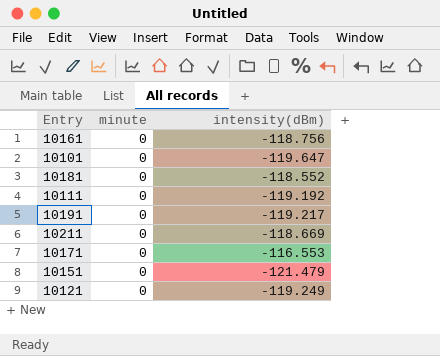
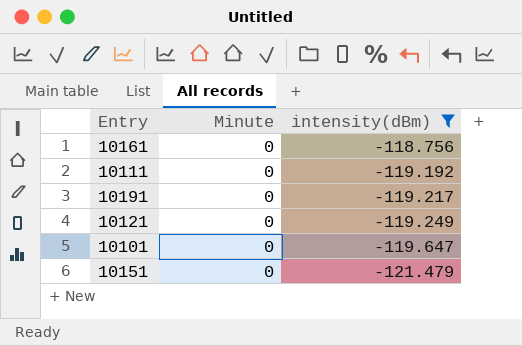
filter: none -> intensity(dBm) <= -118.756
row order: none -> intensity(dBm) descending
column name: minute -> Minute

